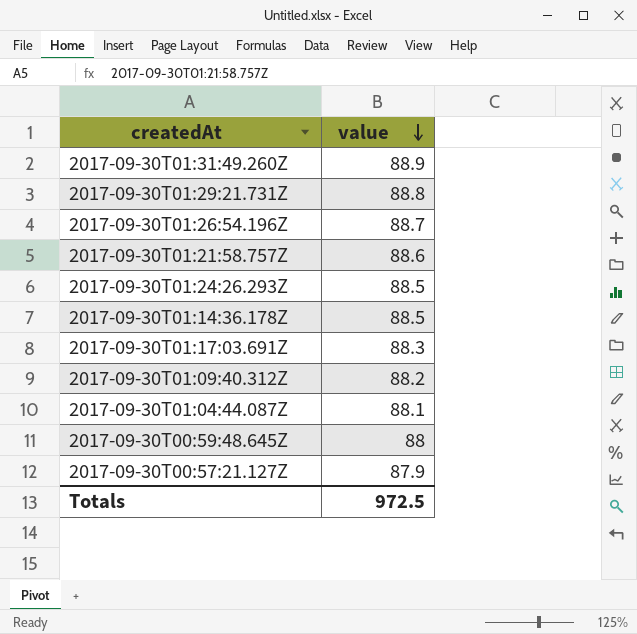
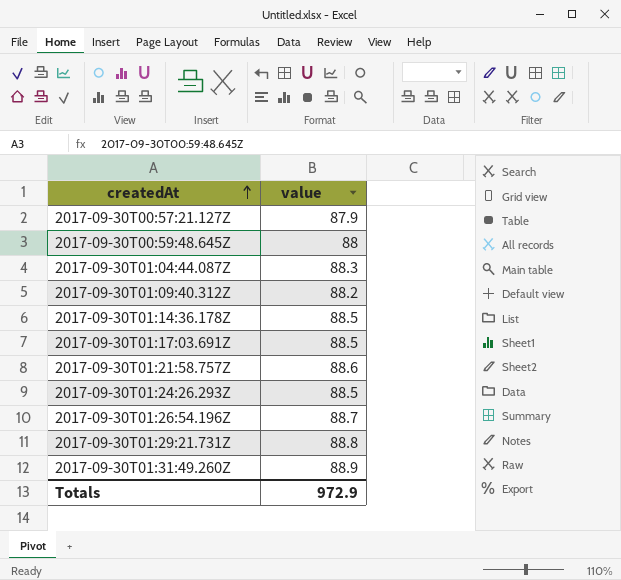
row order: value descending -> createdAt ascending
2017-09-30T01:04:44.087Z | value: 88.1 -> 88.3
2017-09-30T01:17:03.691Z | value: 88.3 -> 88.5
Totals | value: 972.5 -> 972.9

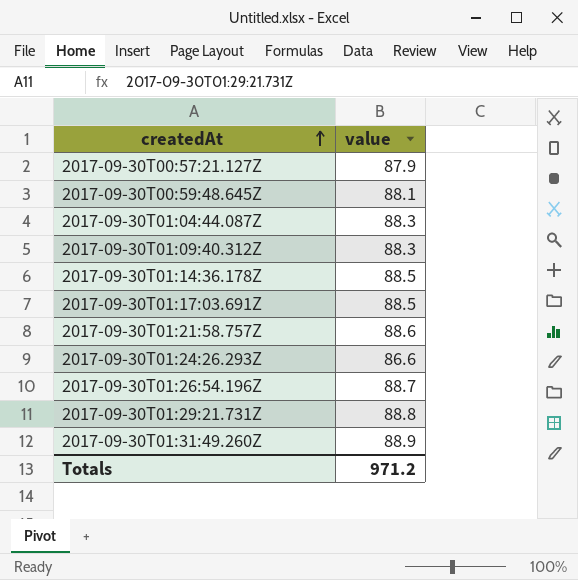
2017-09-30T00:59:48.645Z | value: 88 -> 88.1
2017-09-30T01:09:40.312Z | value: 88.2 -> 88.3
2017-09-30T01:24:26.293Z | value: 88.5 -> 86.6
Totals | value: 972.9 -> 971.2

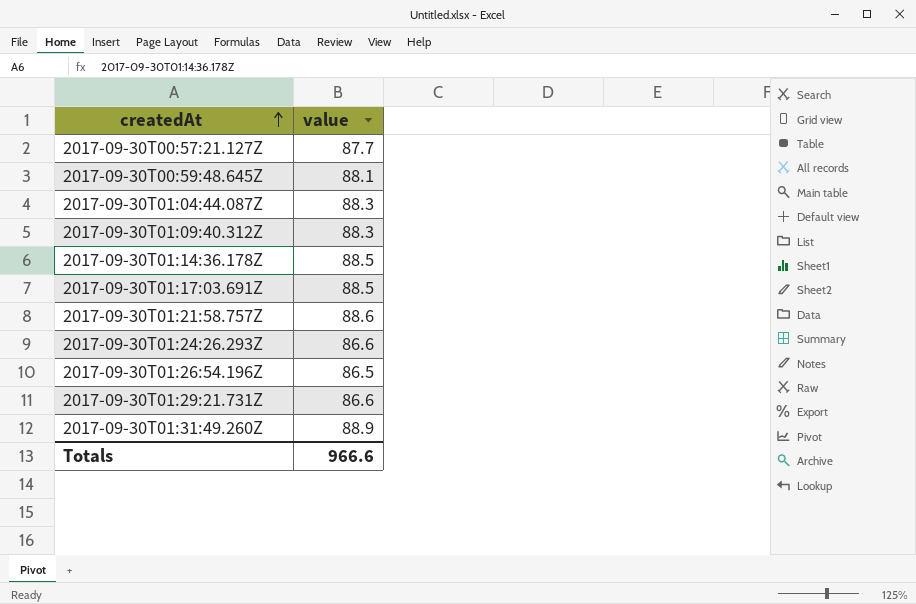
2017-09-30T00:57:21.127Z | value: 87.9 -> 87.7
2017-09-30T01:26:54.196Z | value: 88.7 -> 86.5
2017-09-30T01:29:21.731Z | value: 88.8 -> 86.6
Totals | value: 971.2 -> 966.6

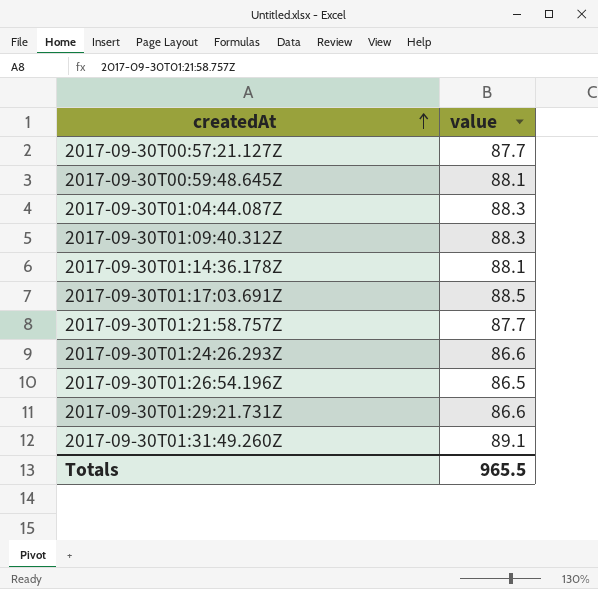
2017-09-30T01:14:36.178Z | value: 88.5 -> 88.1
2017-09-30T01:21:58.757Z | value: 88.6 -> 87.7
2017-09-30T01:31:49.260Z | value: 88.9 -> 89.1
Totals | value: 966.6 -> 965.5

